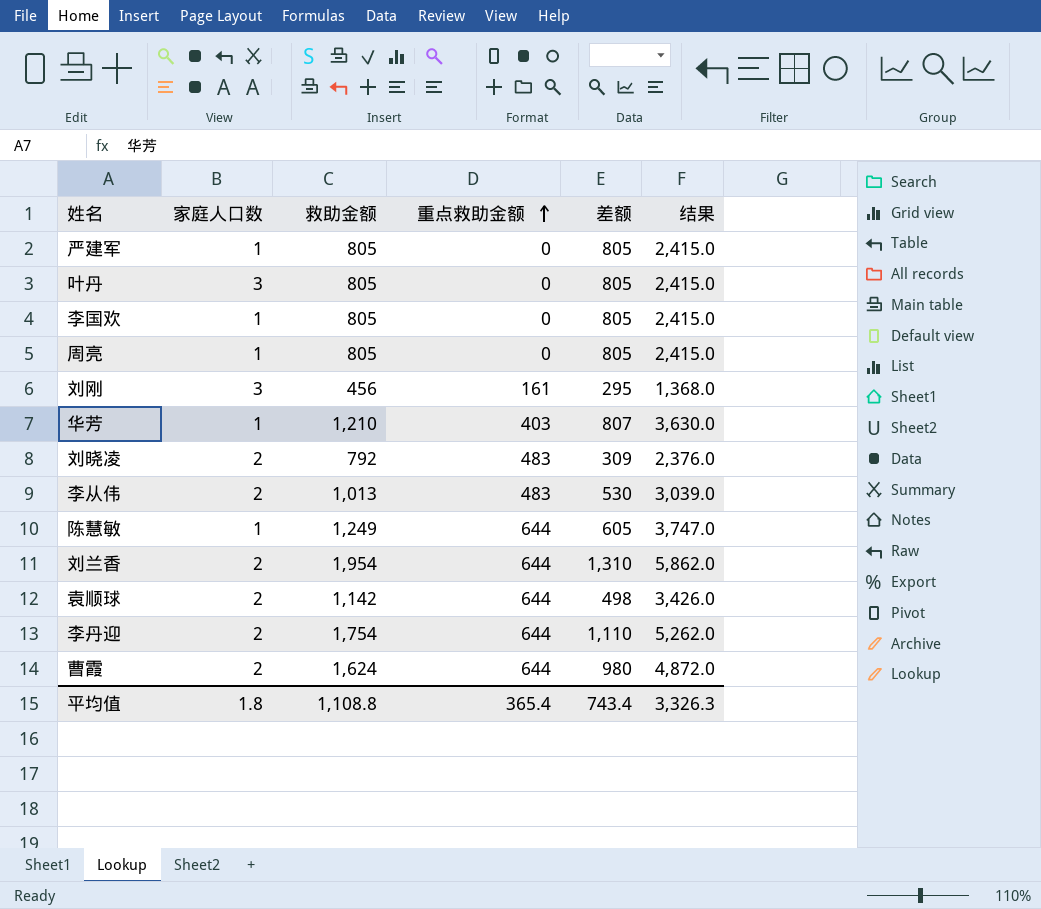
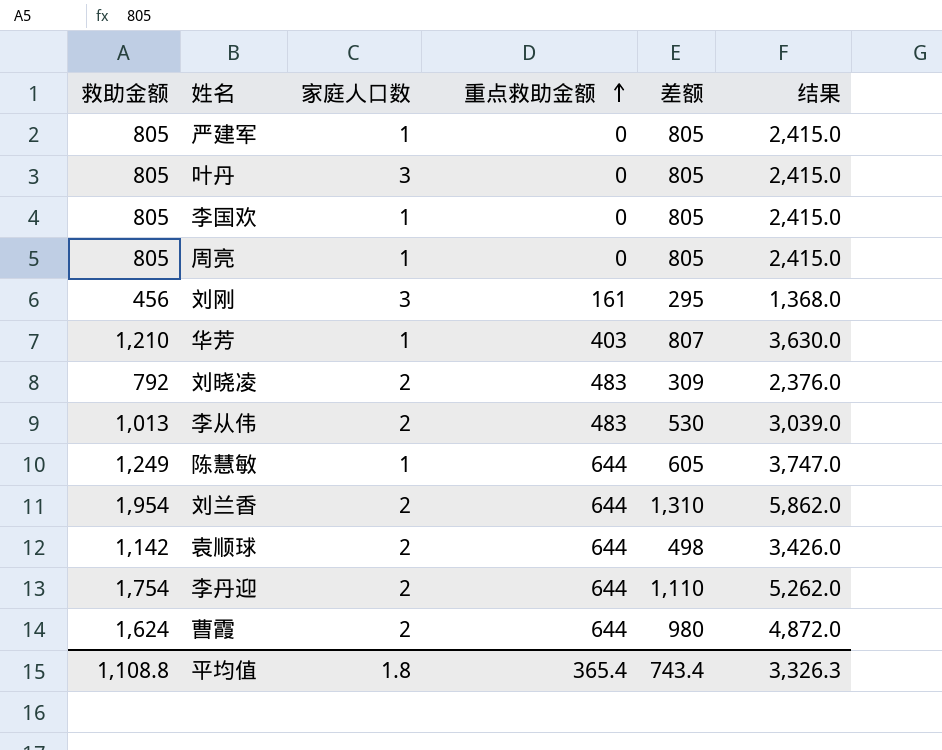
column 救助金额 | position: 3 -> 1

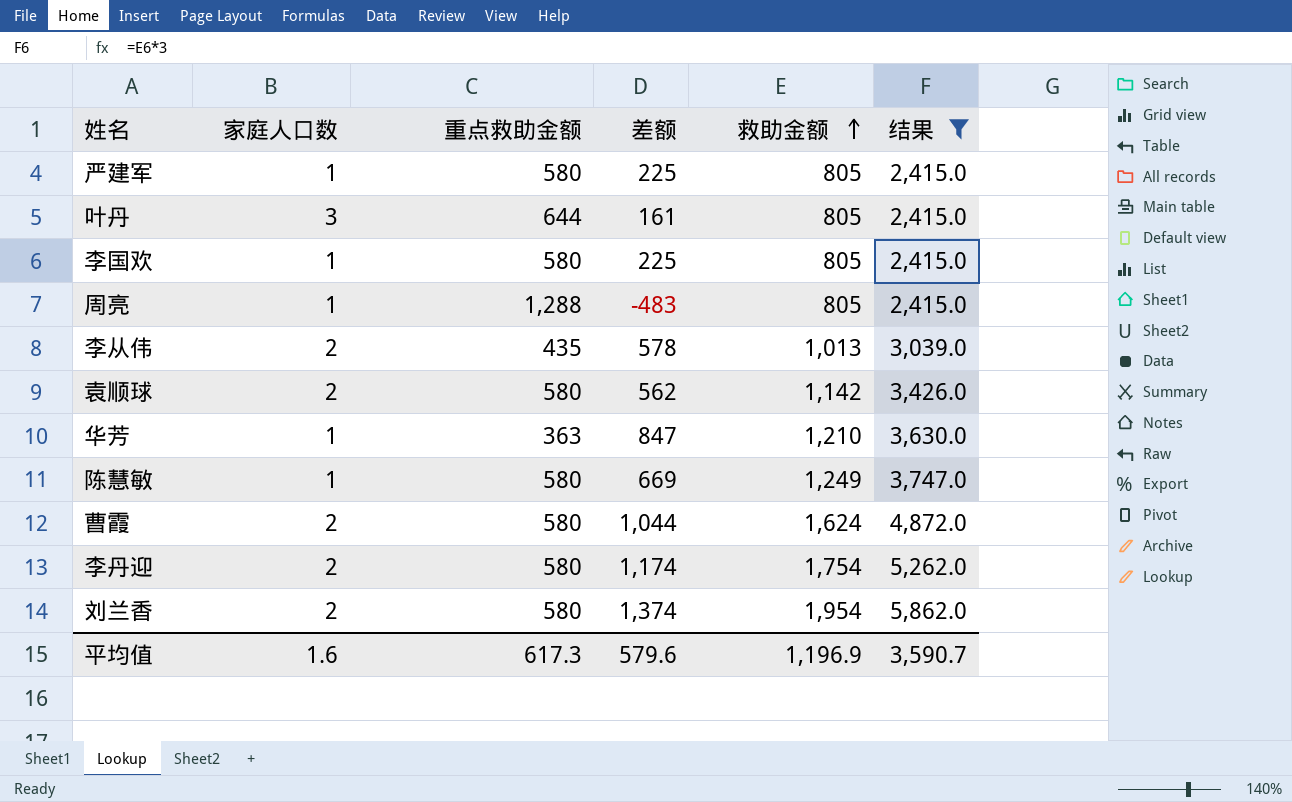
filter: none -> 结果 >= 2,415.0
row order: 重点救助金额 ascending -> 救助金额 ascending
column 救助金额 | position: 1 -> 5
严建军 | 重点救助金额: 0 -> 580
严建军 | 差额: 805 -> 225
叶丹 | 重点救助金额: 0 -> 644
叶丹 | 差额: 805 -> 161
李国欢 | 重点救助金额: 0 -> 580
李国欢 | 差额: 805 -> 225
周亮 | 重点救助金额: 0 -> 1,288
周亮 | 差额: 805 -> -483
李从伟 | 重点救助金额: 483 -> 435
李从伟 | 差额: 530 -> 578
袁顺球 | 重点救助金额: 644 -> 580
袁顺球 | 差额: 498 -> 562
华芳 | 重点救助金额: 403 -> 363
华芳 | 差额: 807 -> 847
陈慧敏 | 重点救助金额: 644 -> 580
陈慧敏 | 差额: 605 -> 669
曹霞 | 重点救助金额: 644 -> 580
曹霞 | 差额: 980 -> 1,044
李丹迎 | 重点救助金额: 644 -> 580
李丹迎 | 差额: 1,110 -> 1,174
刘兰香 | 重点救助金额: 644 -> 580
刘兰香 | 差额: 1,310 -> 1,374
平均值 | 家庭人口数: 1.8 -> 1.6
平均值 | 重点救助金额: 365.4 -> 617.3
平均值 | 差额: 743.4 -> 579.6
平均值 | 救助金额: 1,108.8 -> 1,196.9
平均值 | 结果: 3,326.3 -> 3,590.7

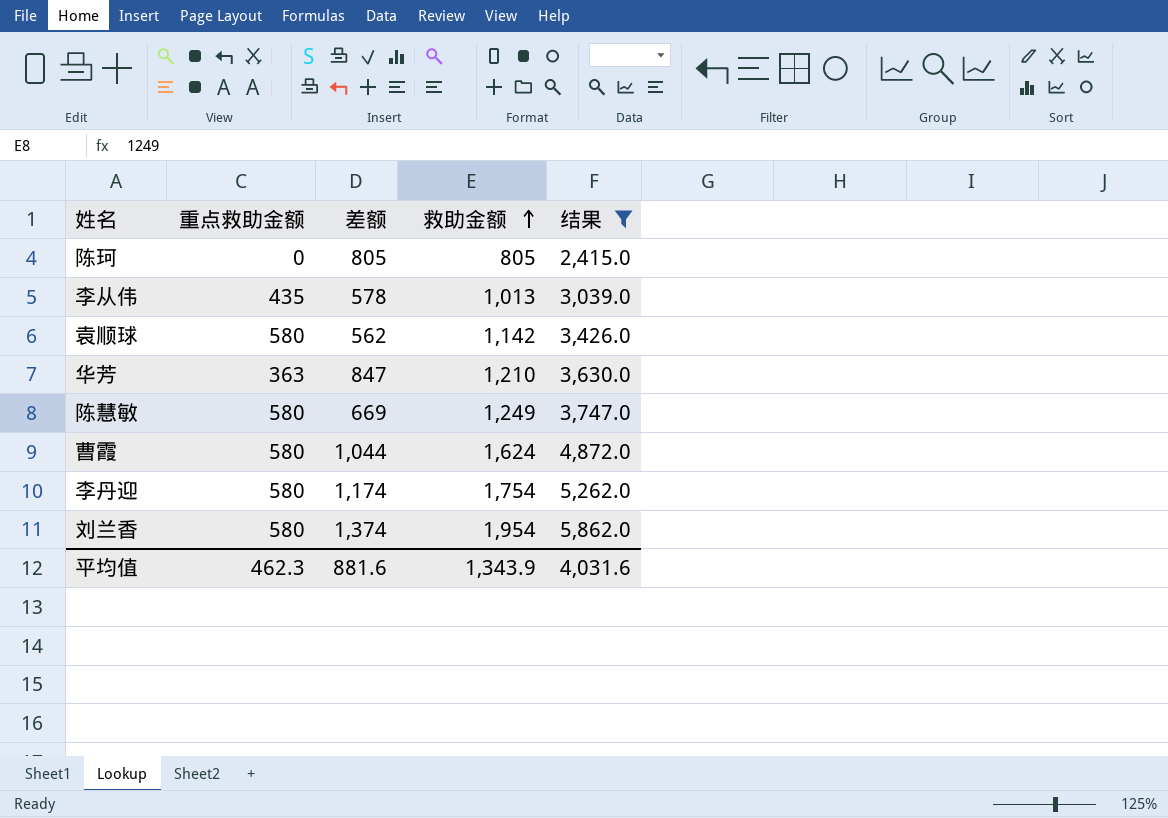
column 家庭人口数 | position: 2 -> none
row 严建军: 1 | 580 | 225 | 805 | 2,415.0 -> none
row 叶丹: 3 | 644 | 161 | 805 | 2,415.0 -> none
row 李国欢: 1 | 580 | 225 | 805 | 2,415.0 -> none
row 周亮: 1 | 1,288 | -483 | 805 | 2,415.0 -> none
row 陈珂: none -> 0 | 805 | 805 | 2,415.0
平均值 | 重点救助金额: 617.3 -> 462.3
平均值 | 差额: 579.6 -> 881.6
平均值 | 救助金额: 1,196.9 -> 1,343.9
平均值 | 结果: 3,590.7 -> 4,031.6

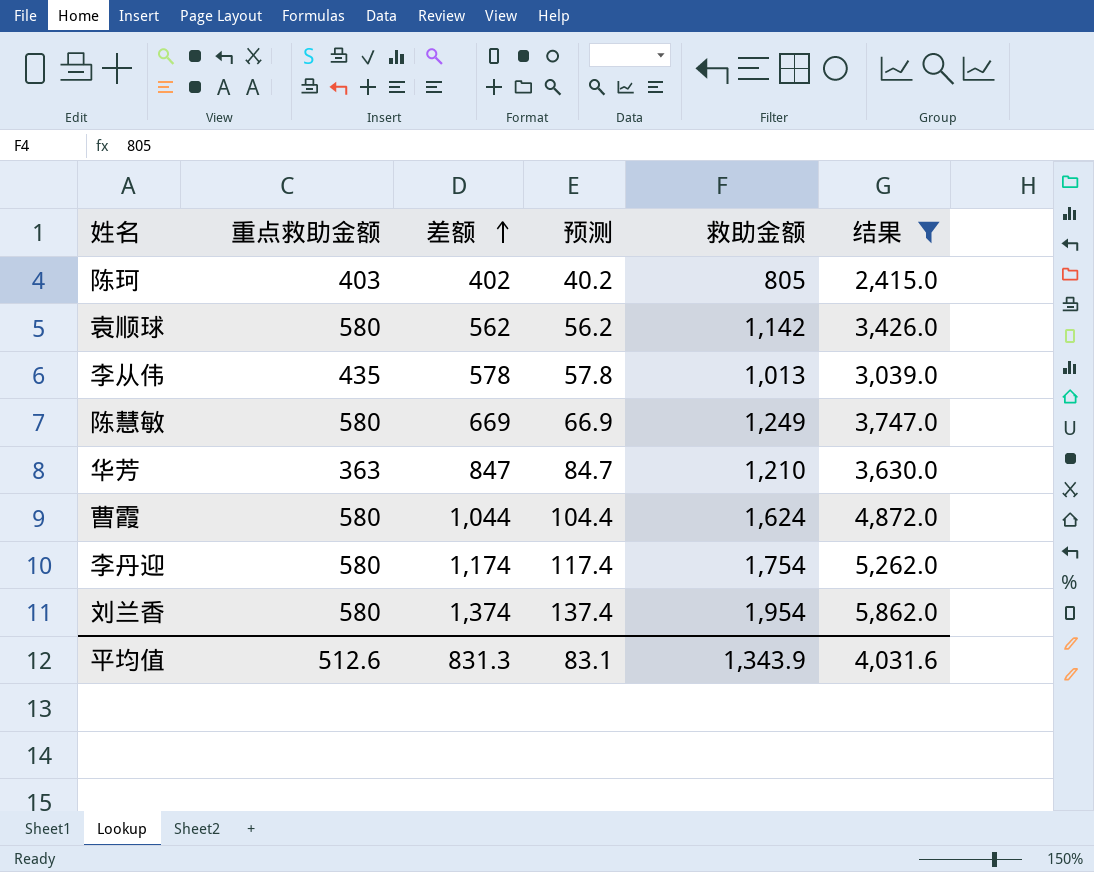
row order: 救助金额 ascending -> 差额 ascending
column 预测 | formula: none -> [差额] * 0.1
陈珂 | 重点救助金额: 0 -> 403
陈珂 | 差额: 805 -> 402
平均值 | 重点救助金额: 462.3 -> 512.6
平均值 | 差额: 881.6 -> 831.3

